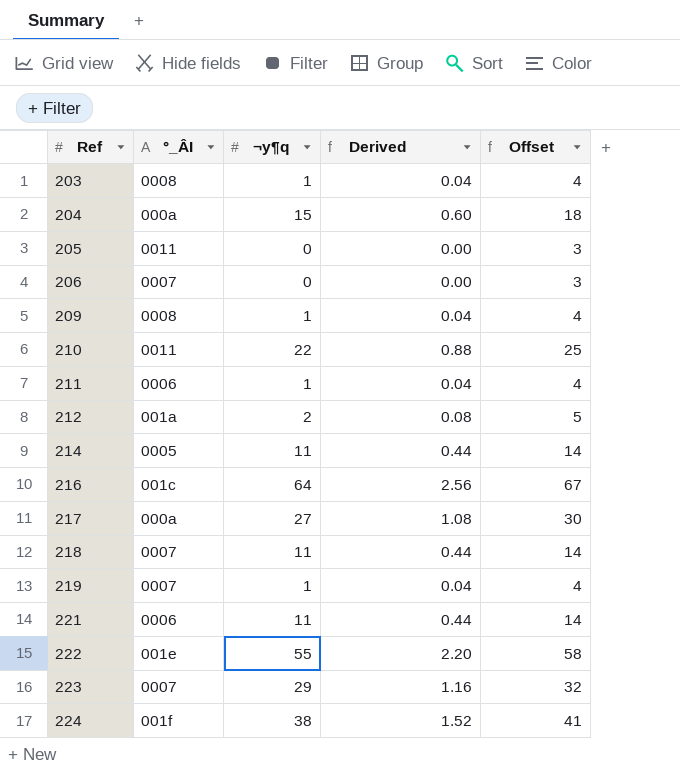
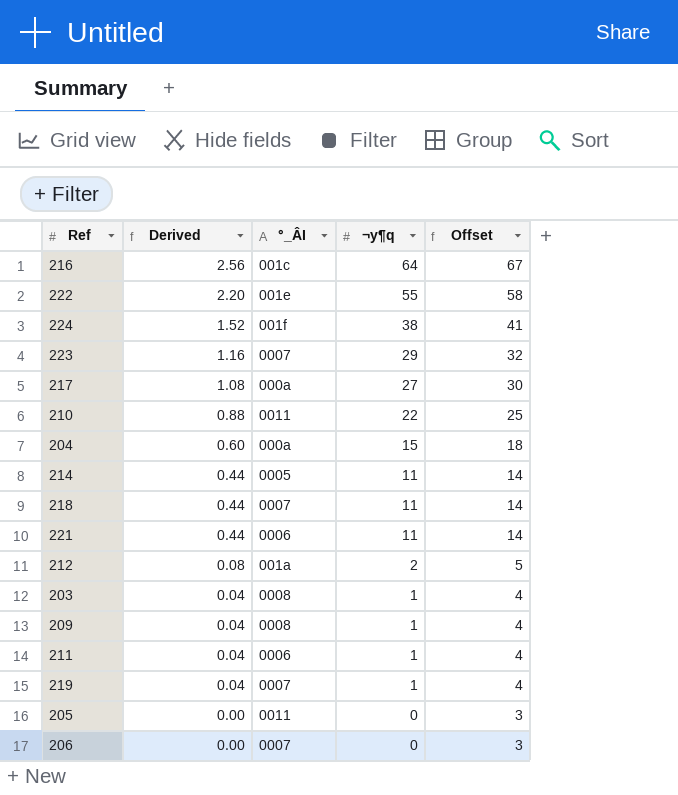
row order: Ref ascending -> Derived descending
column Derived | position: 4 -> 2

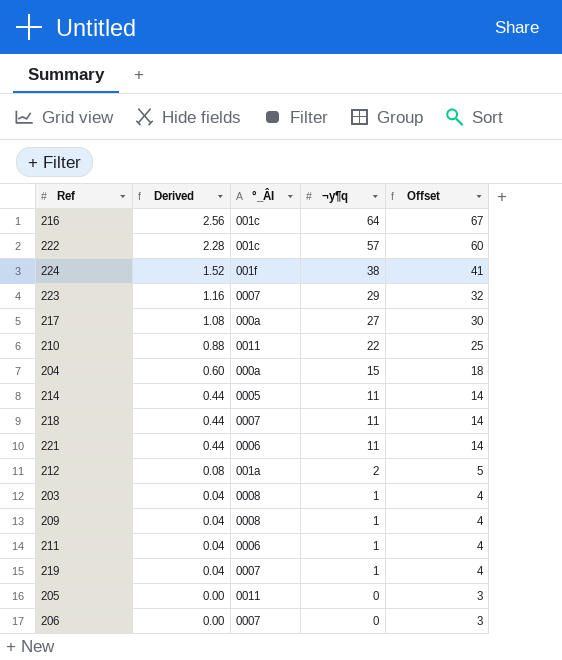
222 | Derived: 2.20 -> 2.28
222 | °_ÂI: 001e -> 001c
222 | ¬y¶q: 55 -> 57
222 | Offset: 58 -> 60

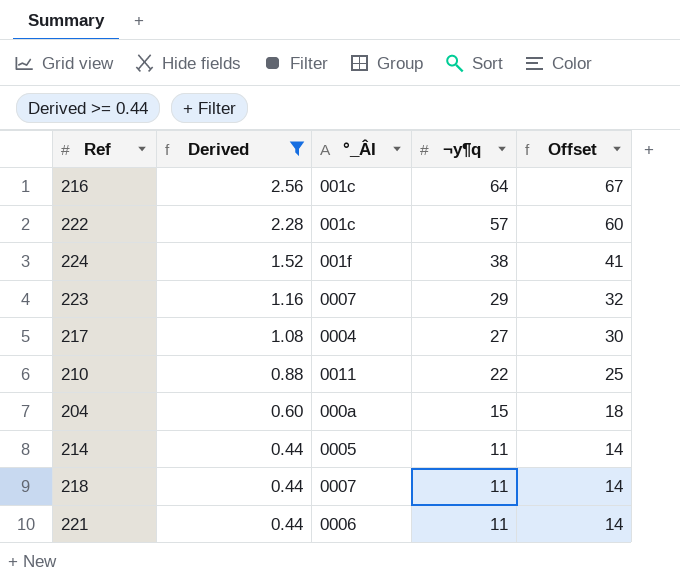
filter: none -> Derived >= 0.44
217 | °_ÂI: 000a -> 0004

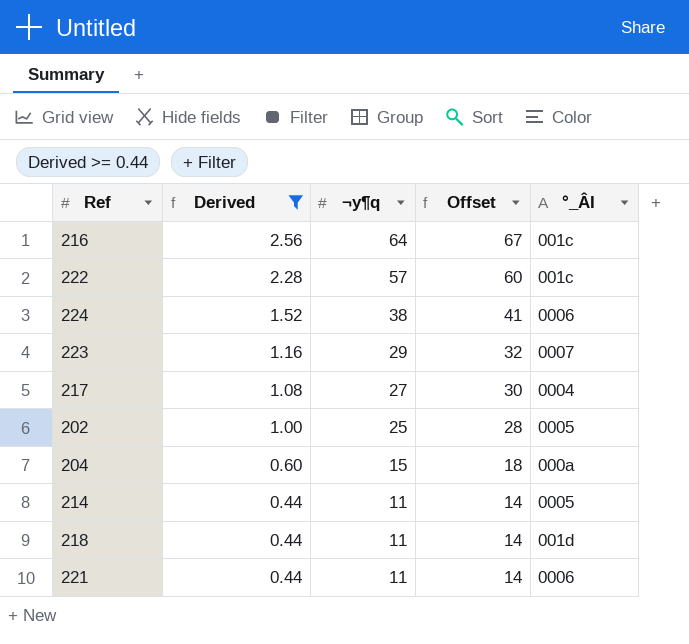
column °_ÂI | position: 3 -> 5
row 210: 0.88 | 0011 | 22 | 25 -> none
224 | °_ÂI: 001f -> 0006
row 202: none -> 1.00 | 25 | 28 | 0005
218 | °_ÂI: 0007 -> 001d

